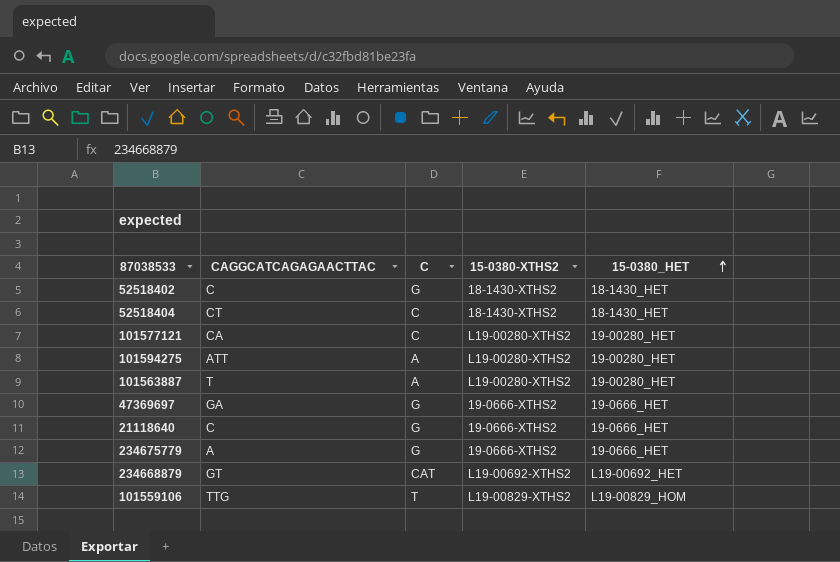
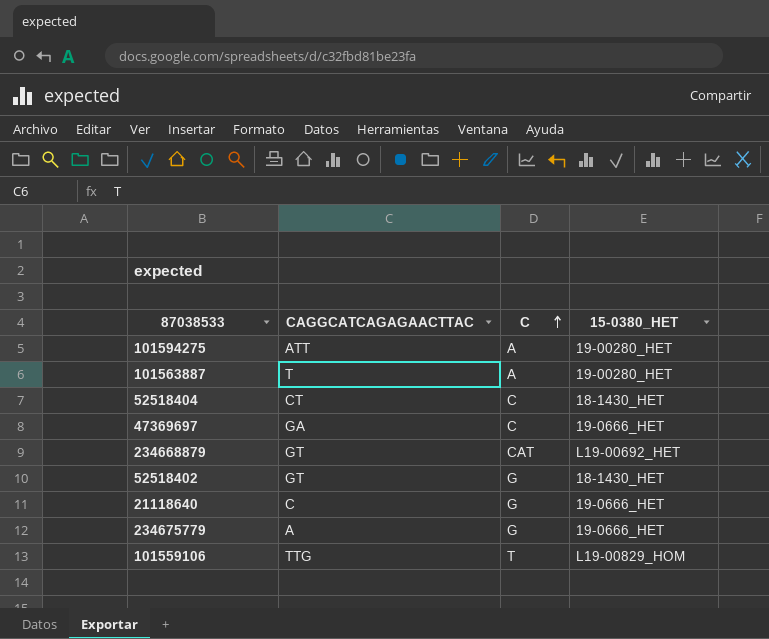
row order: 15-0380_HET ascending -> C ascending
column 15-0380-XTHS2 | position: 4 -> none
row 101577121: CA | C | L19-00280-XTHS2 | 19-00280_HET -> none
47369697 | C: G -> C
52518402 | CAGGCATCAGAGAACTTAC: C -> GT

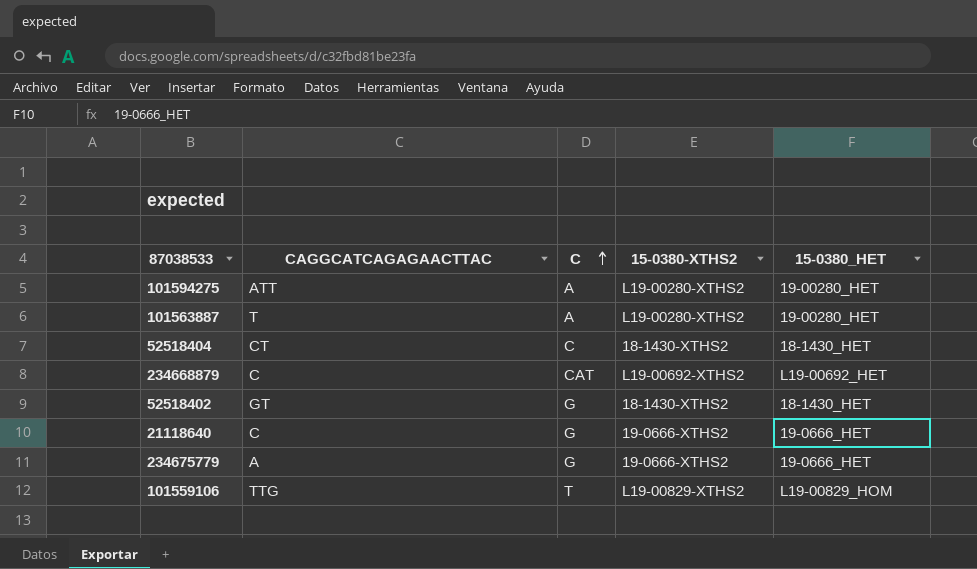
column 15-0380-XTHS2 | position: none -> 4
row 47369697: GA | C | 19-0666_HET -> none
234668879 | CAGGCATCAGAGAACTTAC: GT -> C

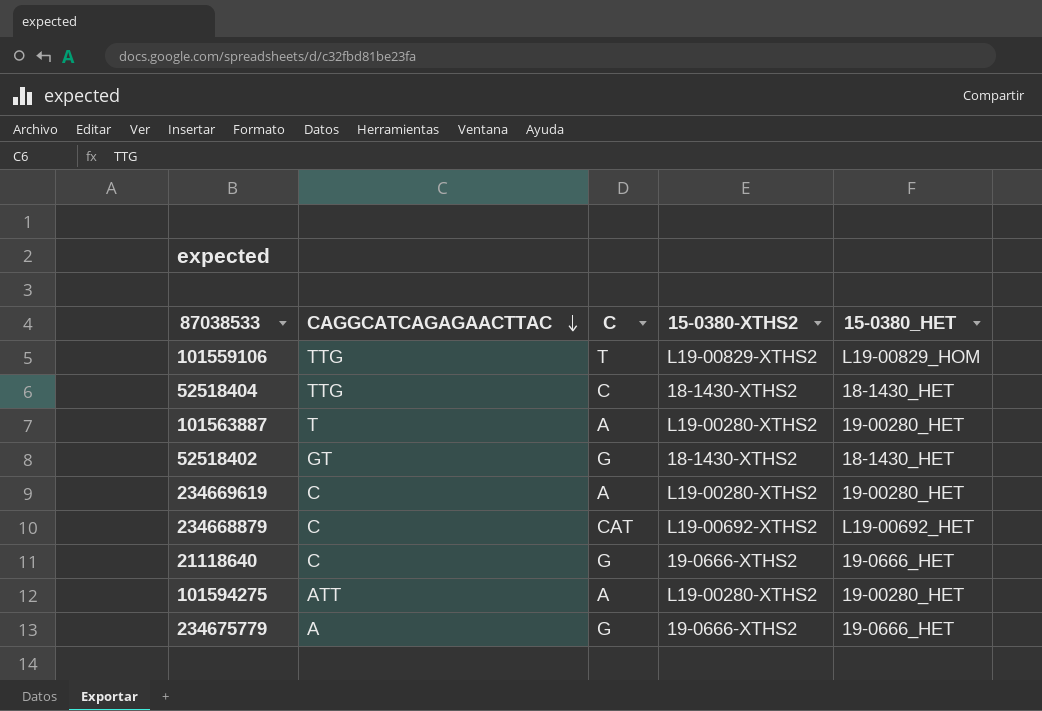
row order: C ascending -> CAGGCATCAGAGAACTTAC descending
52518404 | CAGGCATCAGAGAACTTAC: CT -> TTG
row 234669619: none -> C | A | L19-00280-XTHS2 | 19-00280_HET

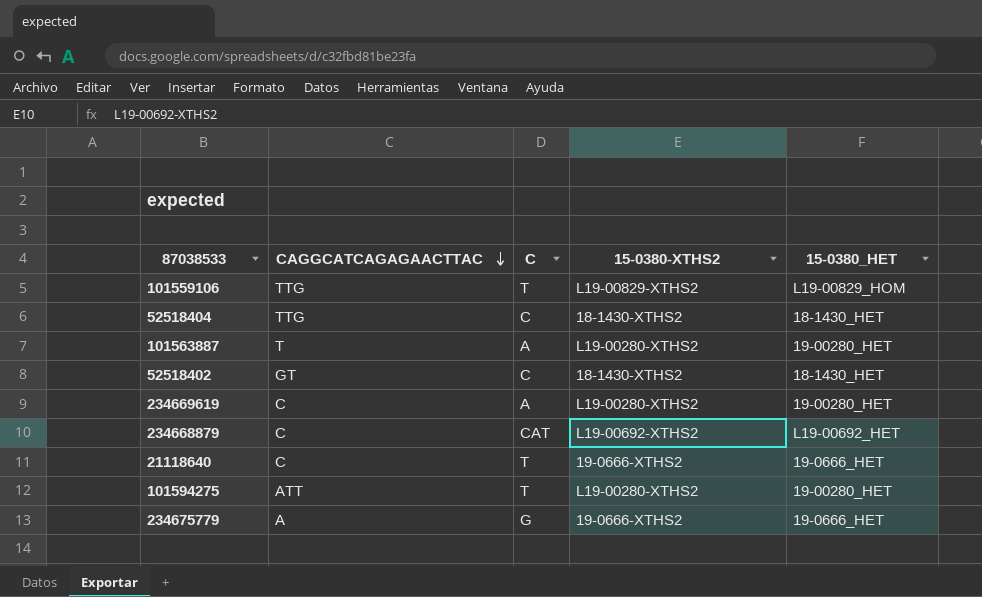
52518402 | C: G -> C
21118640 | C: G -> T
101594275 | C: A -> T

